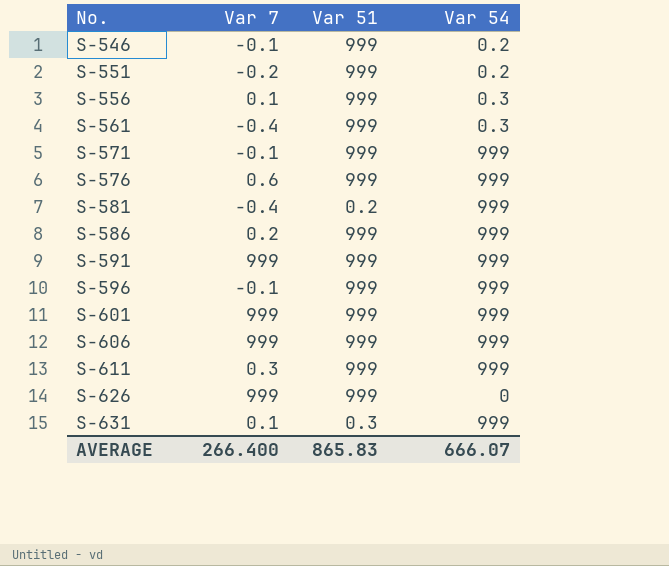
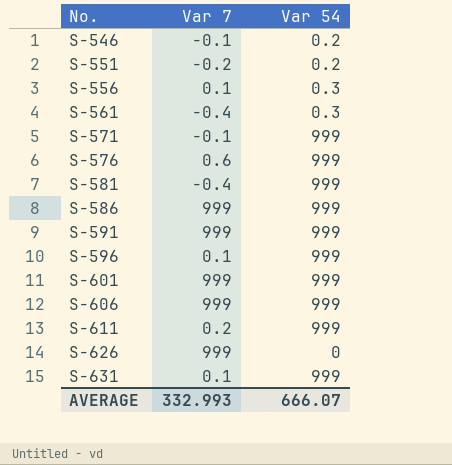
column Var 51 | position: 3 -> none
S-586 | Var 7: 0.2 -> 999
S-596 | Var 7: -0.1 -> 0.1
S-611 | Var 7: 0.3 -> 0.2
AVERAGE | Var 7: 266.400 -> 332.993

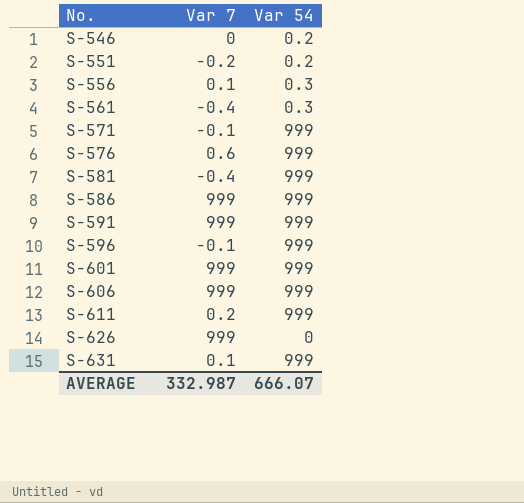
S-546 | Var 7: -0.1 -> 0
S-596 | Var 7: 0.1 -> -0.1
AVERAGE | Var 7: 332.993 -> 332.987

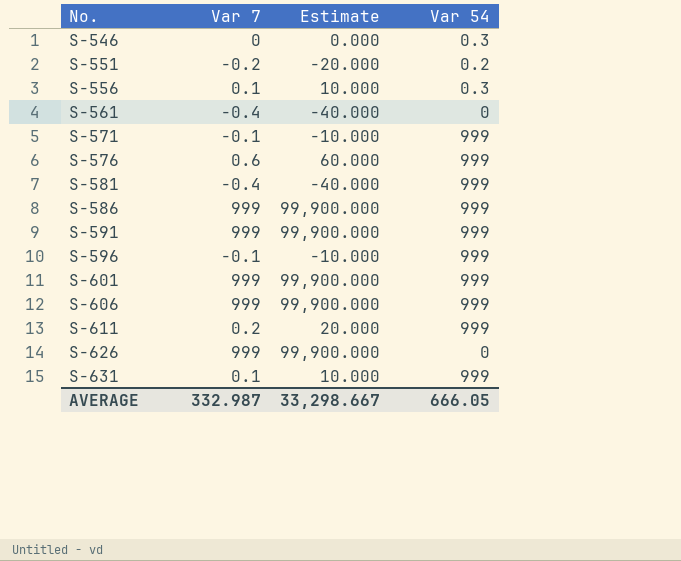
column Estimate | formula: none -> [Var 7] * 100
S-546 | Var 54: 0.2 -> 0.3
S-561 | Var 54: 0.3 -> 0
AVERAGE | Var 54: 666.07 -> 666.05

